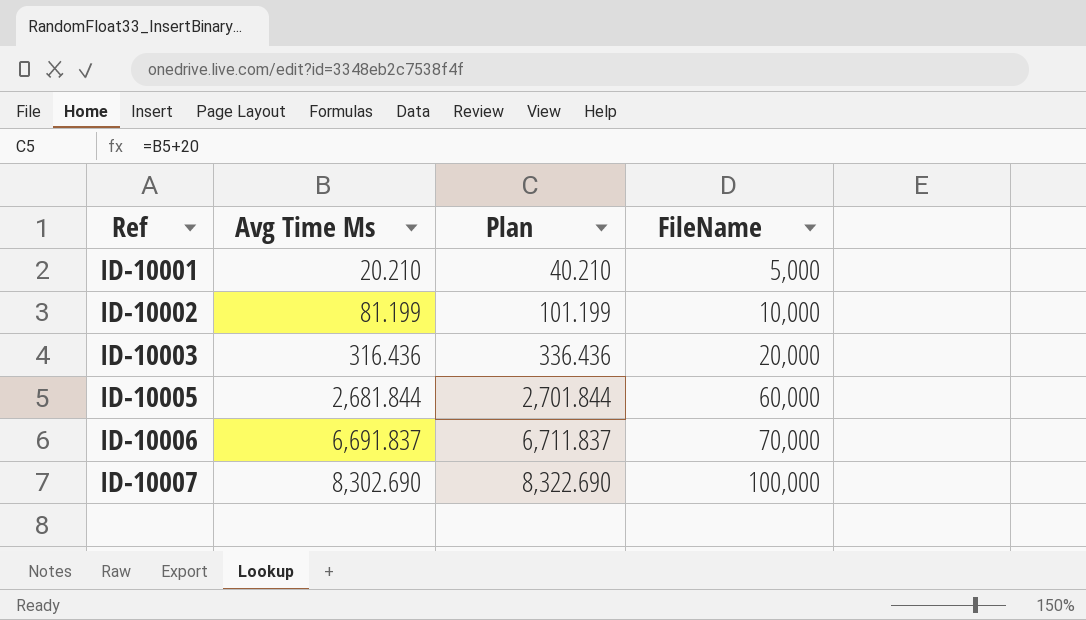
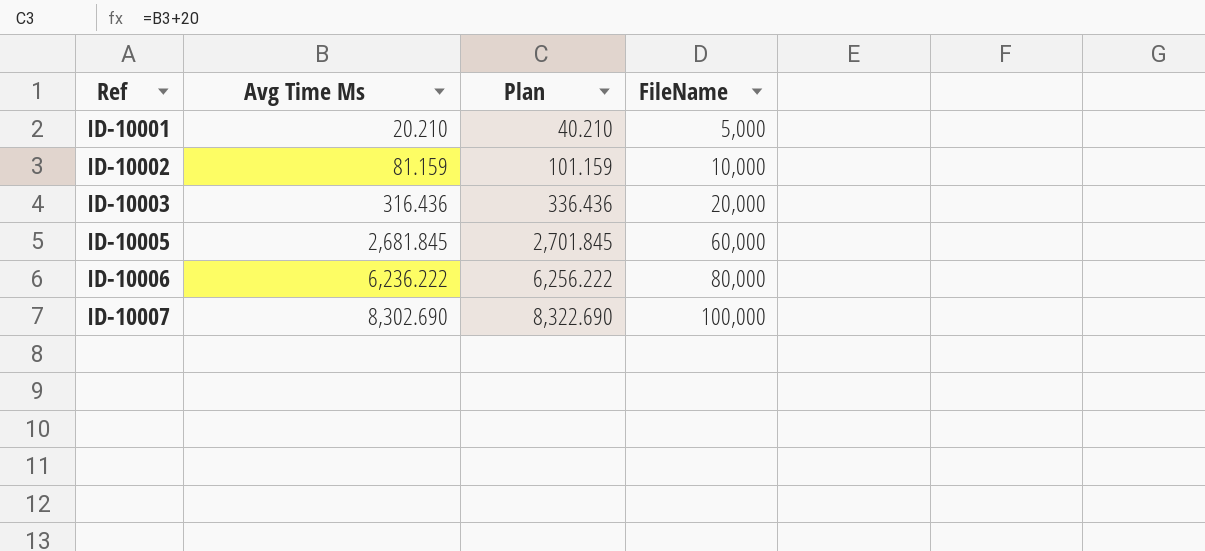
ID-10002 | Avg Time Ms: 81.199 -> 81.159
ID-10002 | Plan: 101.199 -> 101.159
ID-10005 | Avg Time Ms: 2,681.844 -> 2,681.845
ID-10005 | Plan: 2,701.844 -> 2,701.845
ID-10006 | Avg Time Ms: 6,691.837 -> 6,236.222
ID-10006 | Plan: 6,711.837 -> 6,256.222
ID-10006 | FileName: 70,000 -> 80,000

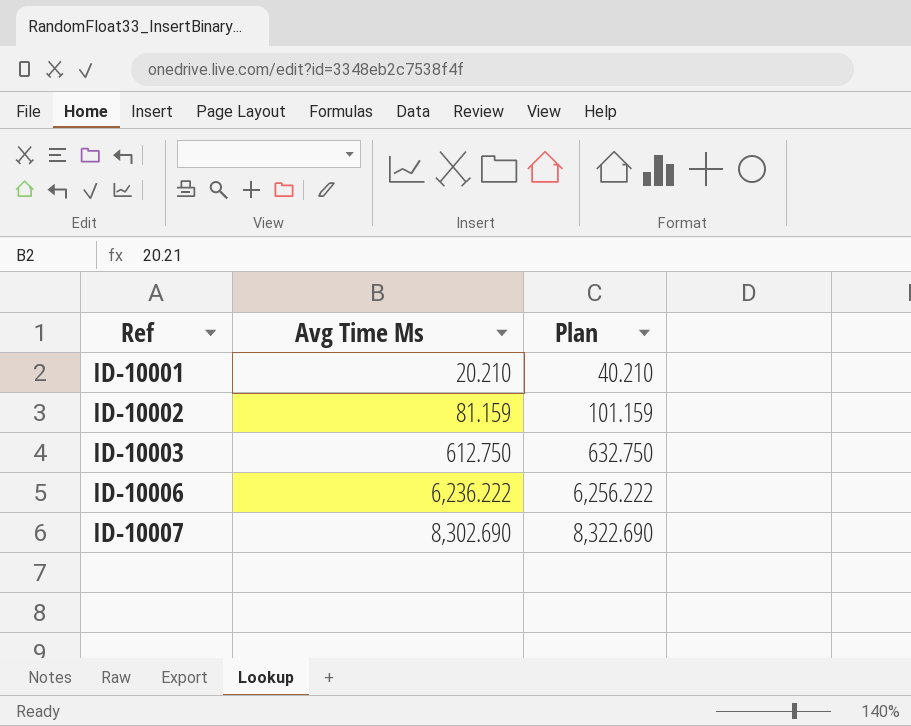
column FileName | position: 4 -> none
row ID-10005: 2,681.845 | 2,701.845 | 60,000 -> none
ID-10003 | Avg Time Ms: 316.436 -> 612.750
ID-10003 | Plan: 336.436 -> 632.750

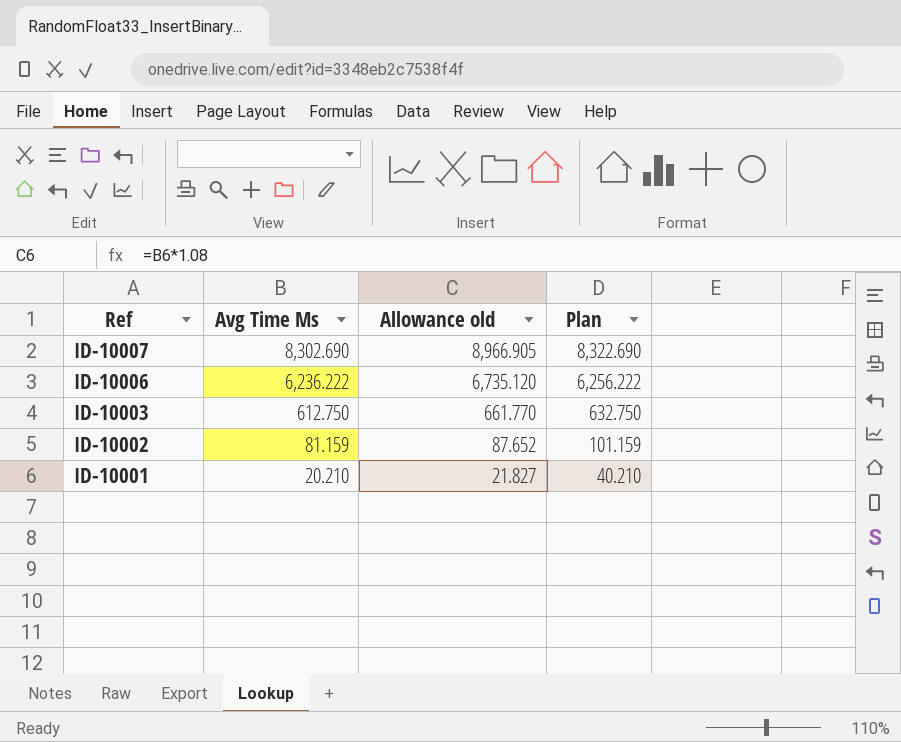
row order: Ref ascending -> Ref descending
column Allowance old | formula: none -> [Avg Time Ms] * 1.08

